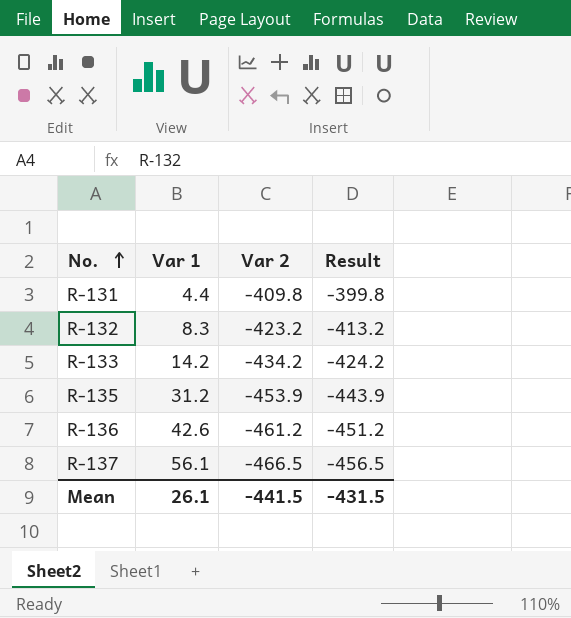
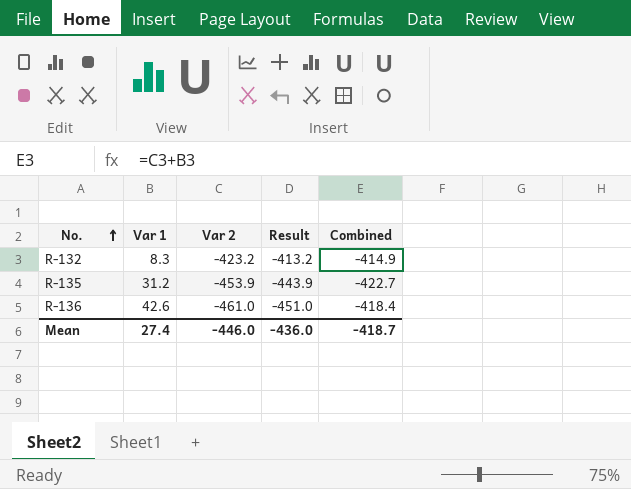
column Combined | formula: none -> [Var 1] + [Var 2]
row R-131: 4.4 | -409.8 | -399.8 -> none
row R-133: 14.2 | -434.2 | -424.2 -> none
row R-137: 56.1 | -466.5 | -456.5 -> none
R-136 | Var 2: -461.2 -> -461.0
R-136 | Result: -451.2 -> -451.0
Mean | Var 1: 26.1 -> 27.4
Mean | Var 2: -441.5 -> -446.0
Mean | Result: -431.5 -> -436.0

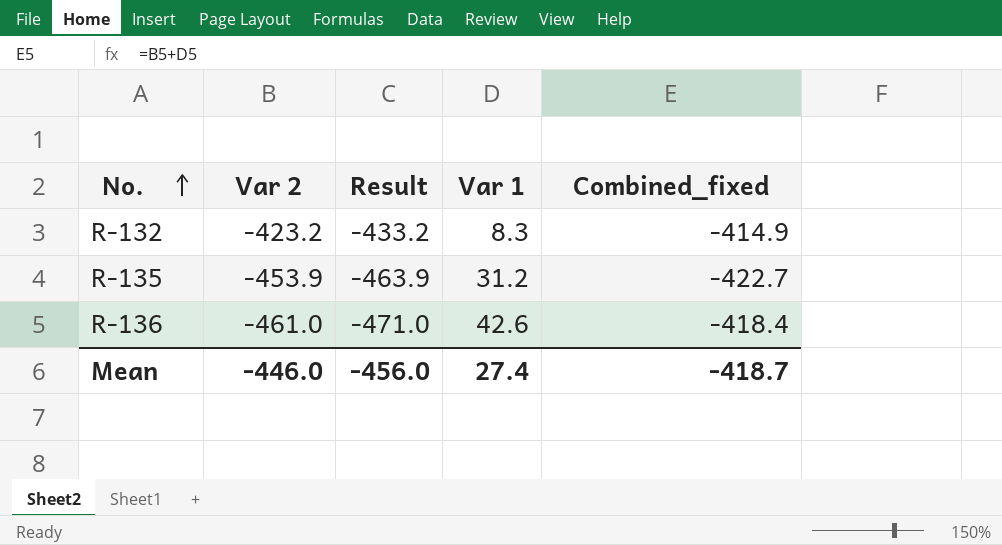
column Result | formula: [Var 2] + 10 -> [Var 2] - 10
column Var 1 | position: 2 -> 4
column name: Combined -> Combined_fixed
Mean | Result: -436.0 -> -456.0

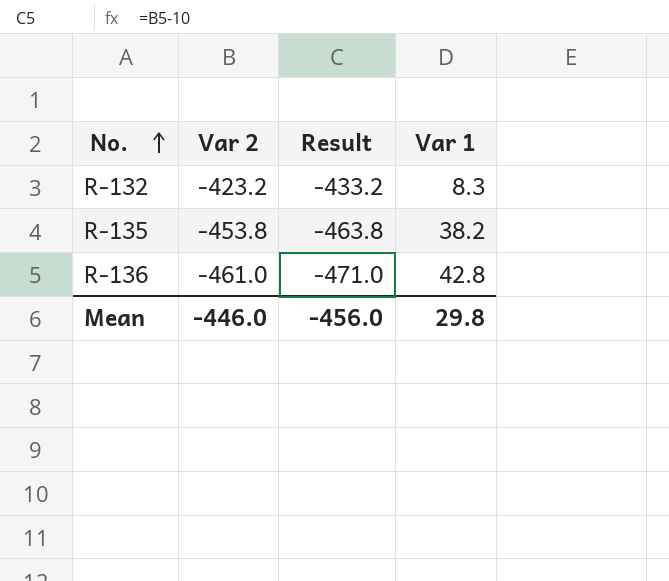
column Combined_fixed | formula: [Var 2] + [Var 1] -> none
R-135 | Var 2: -453.9 -> -453.8
R-135 | Result: -463.9 -> -463.8
R-135 | Var 1: 31.2 -> 38.2
R-136 | Var 1: 42.6 -> 42.8
Mean | Var 1: 27.4 -> 29.8

